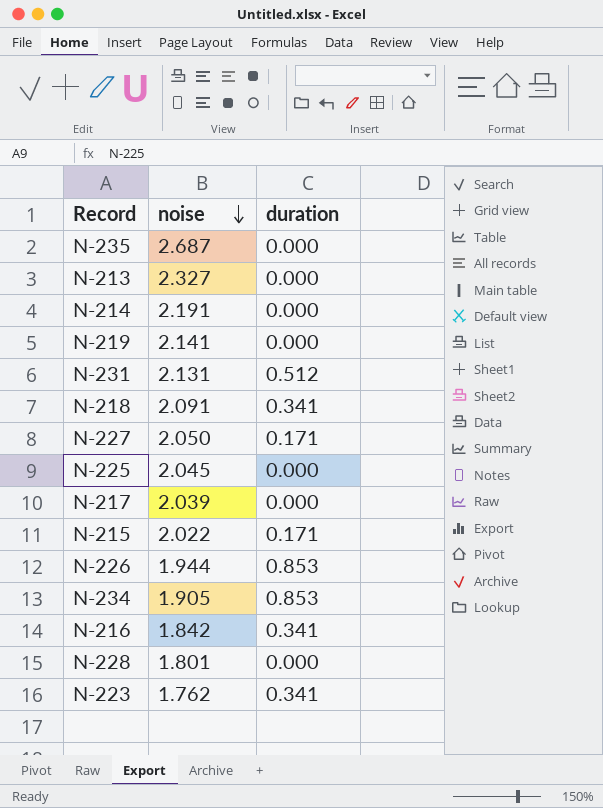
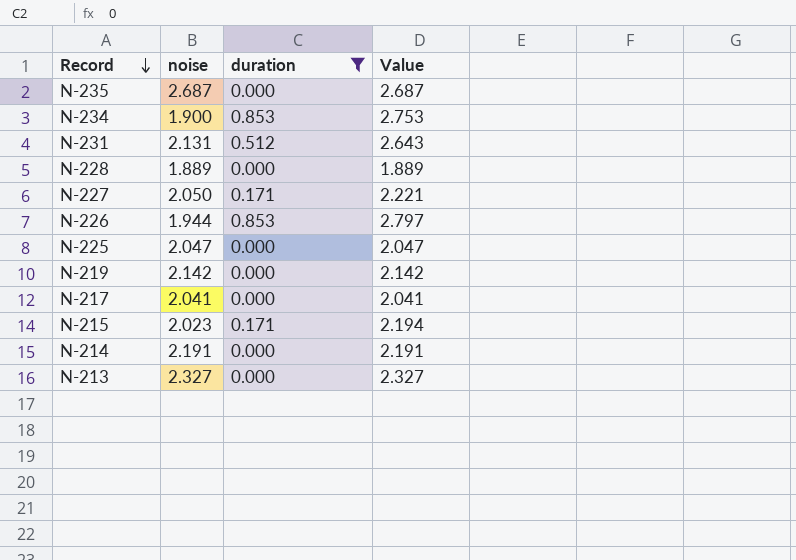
filter: none -> duration != 0.341
row order: noise descending -> Record descending
column Value | formula: none -> [noise] + [duration]
N-234 | noise: 1.905 -> 1.900
N-228 | noise: 1.801 -> 1.889
N-225 | noise: 2.045 -> 2.047
N-219 | noise: 2.141 -> 2.142
N-217 | noise: 2.039 -> 2.041
N-215 | noise: 2.022 -> 2.023

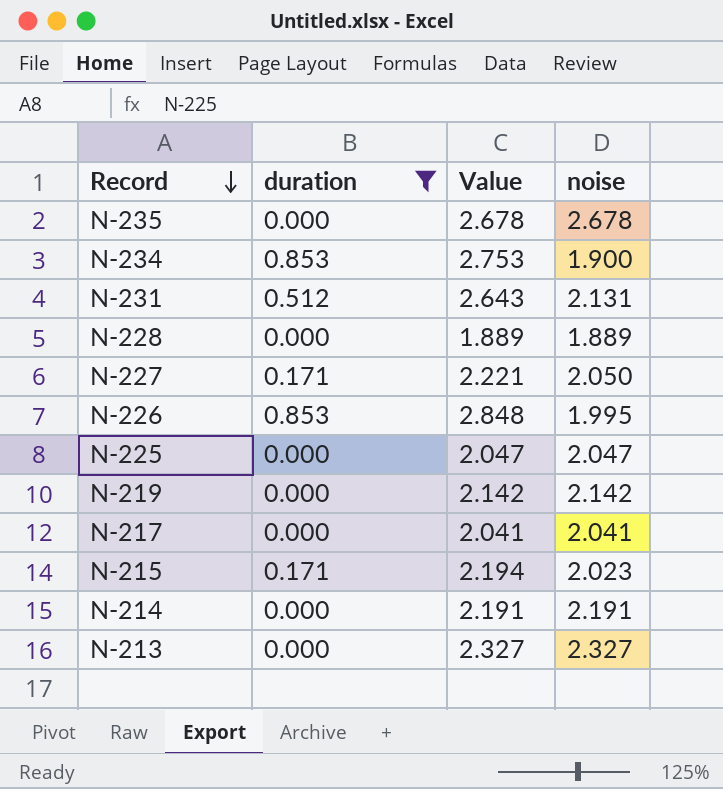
column noise | position: 2 -> 4
N-235 | Value: 2.687 -> 2.678
N-235 | noise: 2.687 -> 2.678
N-226 | Value: 2.797 -> 2.848
N-226 | noise: 1.944 -> 1.995

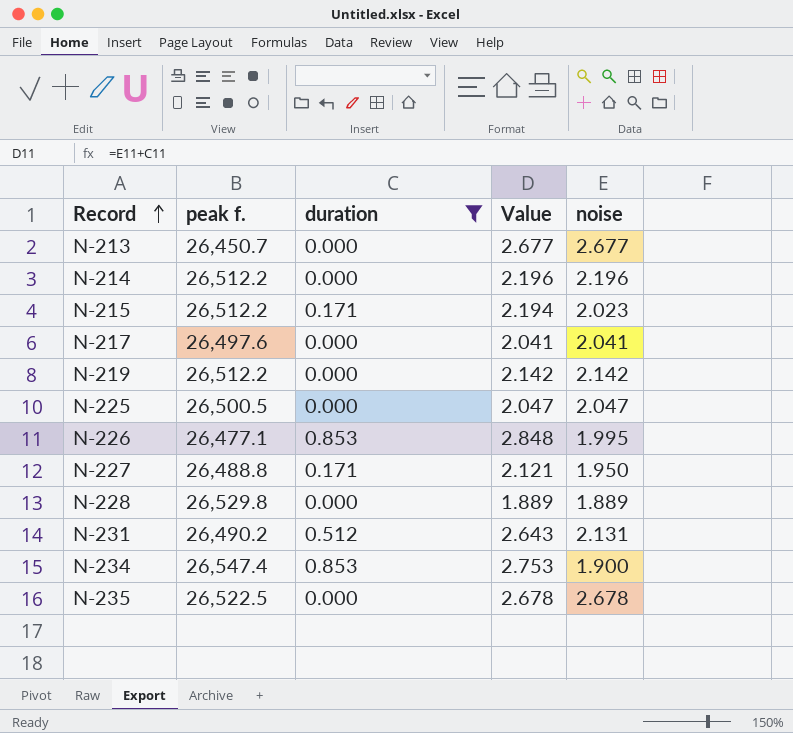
row order: Record descending -> Record ascending
column peak f. | position: none -> 2
N-213 | Value: 2.327 -> 2.677
N-213 | noise: 2.327 -> 2.677
N-214 | Value: 2.191 -> 2.196
N-214 | noise: 2.191 -> 2.196
N-227 | Value: 2.221 -> 2.121
N-227 | noise: 2.050 -> 1.950

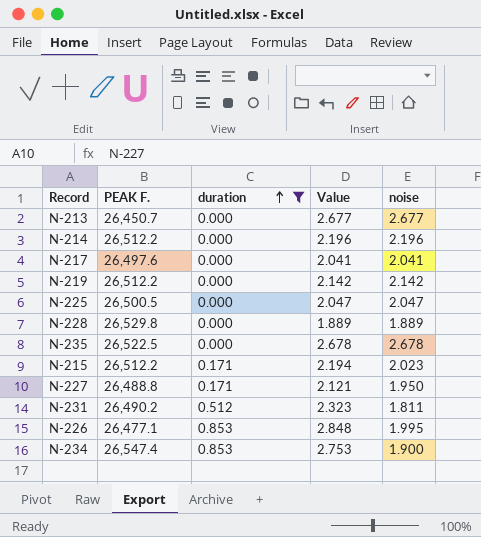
row order: Record ascending -> duration ascending
column name: peak f. -> PEAK F.
N-231 | Value: 2.643 -> 2.323
N-231 | noise: 2.131 -> 1.811

